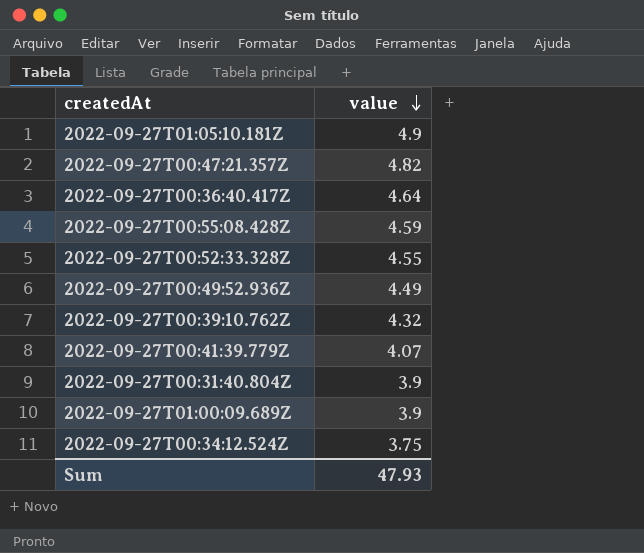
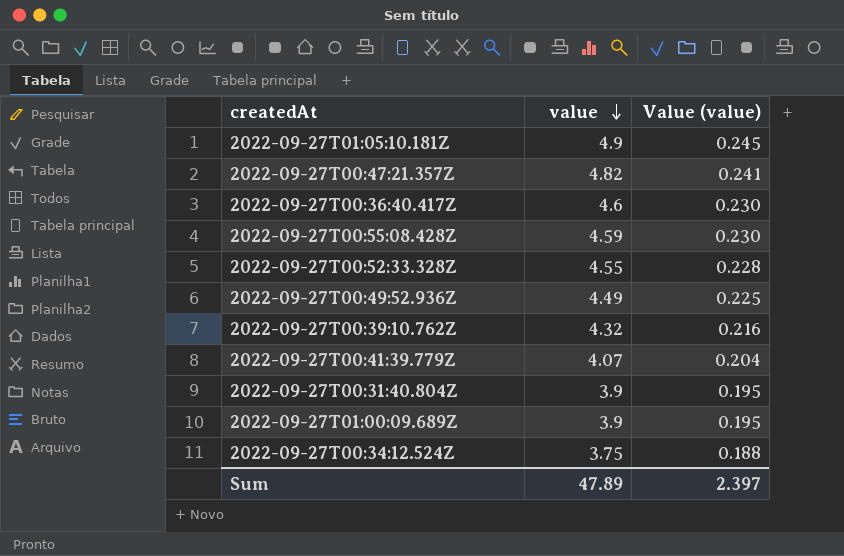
column Value (value) | formula: none -> [value] * 0.05
2022-09-27T00:36:40.417Z | value: 4.64 -> 4.6
Sum | value: 47.93 -> 47.89

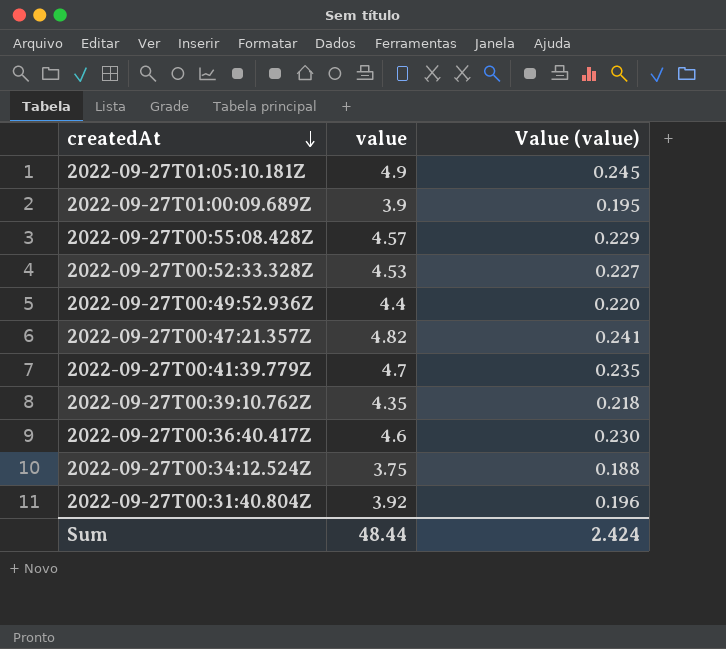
row order: value descending -> createdAt descending
2022-09-27T00:55:08.428Z | value: 4.59 -> 4.57
2022-09-27T00:55:08.428Z | Value (value): 0.230 -> 0.229
2022-09-27T00:52:33.328Z | value: 4.55 -> 4.53
2022-09-27T00:52:33.328Z | Value (value): 0.228 -> 0.227
2022-09-27T00:49:52.936Z | value: 4.49 -> 4.4
2022-09-27T00:49:52.936Z | Value (value): 0.225 -> 0.220
2022-09-27T00:41:39.779Z | value: 4.07 -> 4.7
2022-09-27T00:41:39.779Z | Value (value): 0.204 -> 0.235
2022-09-27T00:39:10.762Z | value: 4.32 -> 4.35
2022-09-27T00:39:10.762Z | Value (value): 0.216 -> 0.218
2022-09-27T00:31:40.804Z | value: 3.9 -> 3.92
2022-09-27T00:31:40.804Z | Value (value): 0.195 -> 0.196
Sum | value: 47.89 -> 48.44
Sum | Value (value): 2.397 -> 2.424

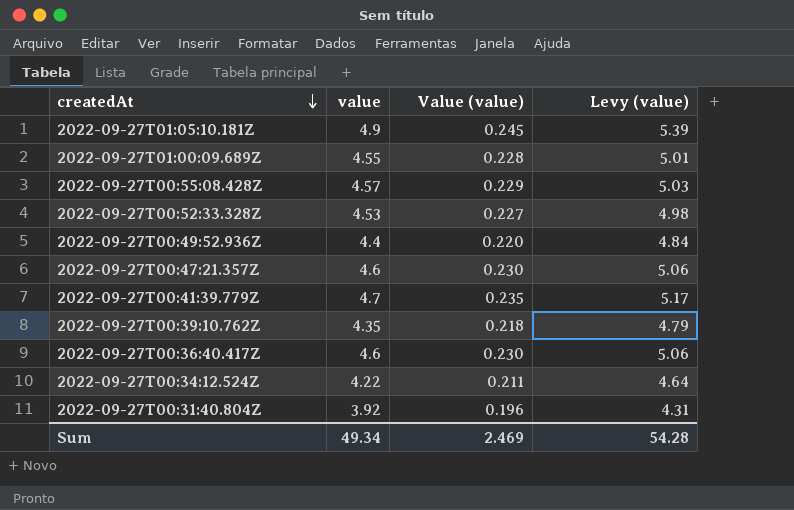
column Levy (value) | formula: none -> [value] * 1.1
2022-09-27T01:00:09.689Z | value: 3.9 -> 4.55
2022-09-27T01:00:09.689Z | Value (value): 0.195 -> 0.228
2022-09-27T00:47:21.357Z | value: 4.82 -> 4.6
2022-09-27T00:47:21.357Z | Value (value): 0.241 -> 0.230
2022-09-27T00:34:12.524Z | value: 3.75 -> 4.22
2022-09-27T00:34:12.524Z | Value (value): 0.188 -> 0.211
Sum | value: 48.44 -> 49.34
Sum | Value (value): 2.424 -> 2.469

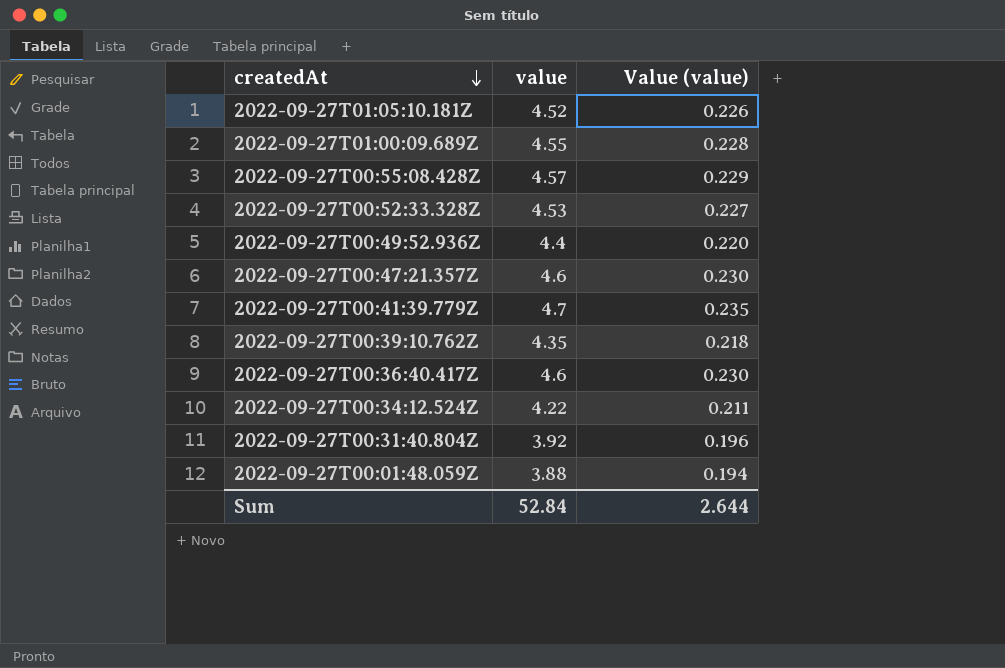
column Levy (value) | formula: [value] * 1.1 -> none
2022-09-27T01:05:10.181Z | value: 4.9 -> 4.52
2022-09-27T01:05:10.181Z | Value (value): 0.245 -> 0.226
row 2022-09-27T00:01:48.059Z: none -> 3.88 | 0.194
Sum | value: 49.34 -> 52.84
Sum | Value (value): 2.469 -> 2.644

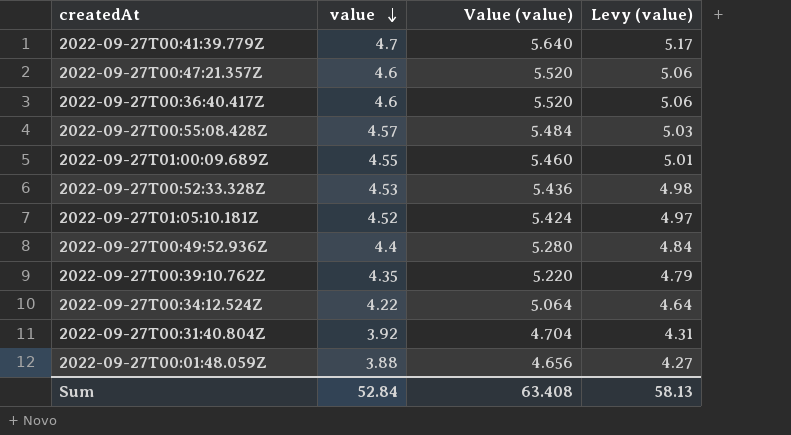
row order: createdAt descending -> value descending
column Value (value) | formula: [value] * 0.05 -> [value] * 1.2
column Levy (value) | formula: none -> [value] * 1.1
Sum | Value (value): 2.644 -> 63.408

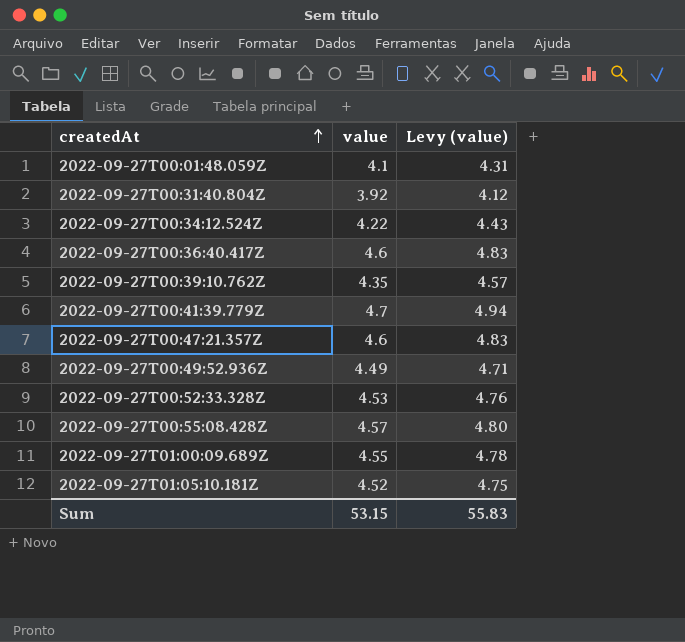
row order: value descending -> createdAt ascending
column Value (value) | formula: [value] * 1.2 -> none
column Levy (value) | formula: [value] * 1.1 -> [value] * 1.05
2022-09-27T00:01:48.059Z | value: 3.88 -> 4.1
2022-09-27T00:49:52.936Z | value: 4.4 -> 4.49
Sum | value: 52.84 -> 53.15
Sum | Levy (value): 58.13 -> 55.83

